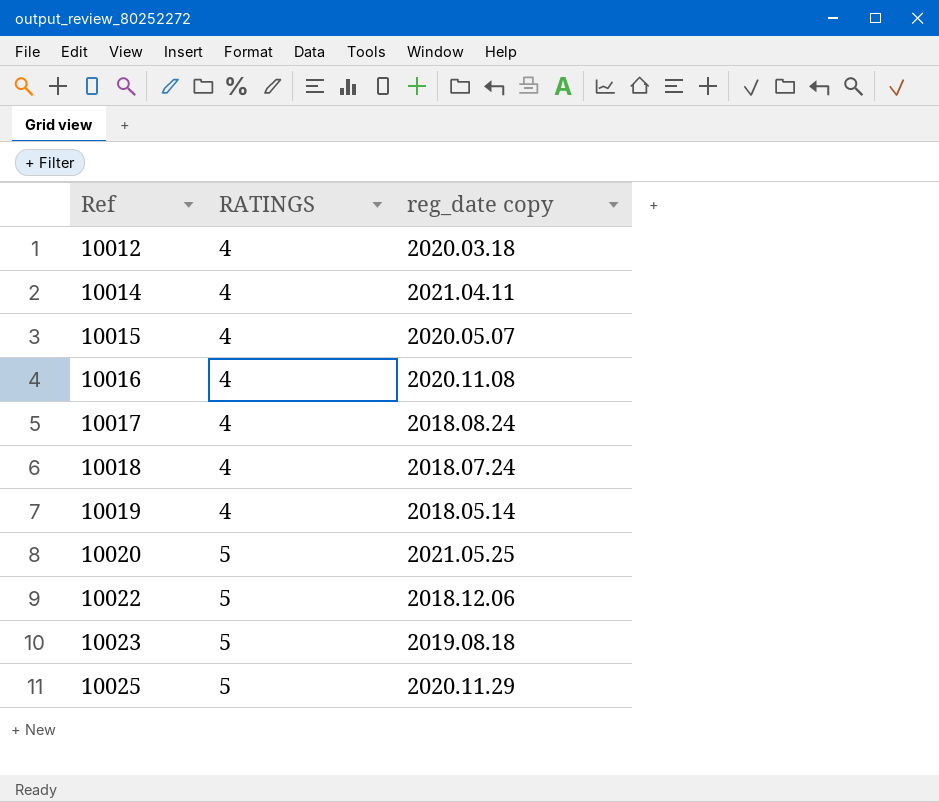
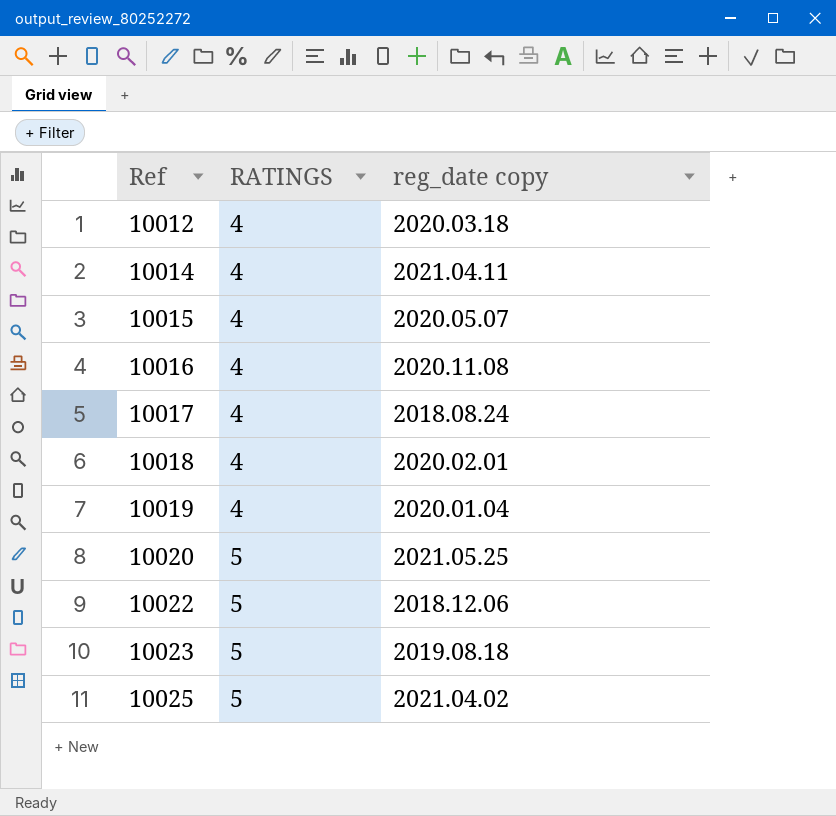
10018 | reg_date copy: 2018.07.24 -> 2020.02.01
10019 | reg_date copy: 2018.05.14 -> 2020.01.04
10025 | reg_date copy: 2020.11.29 -> 2021.04.02

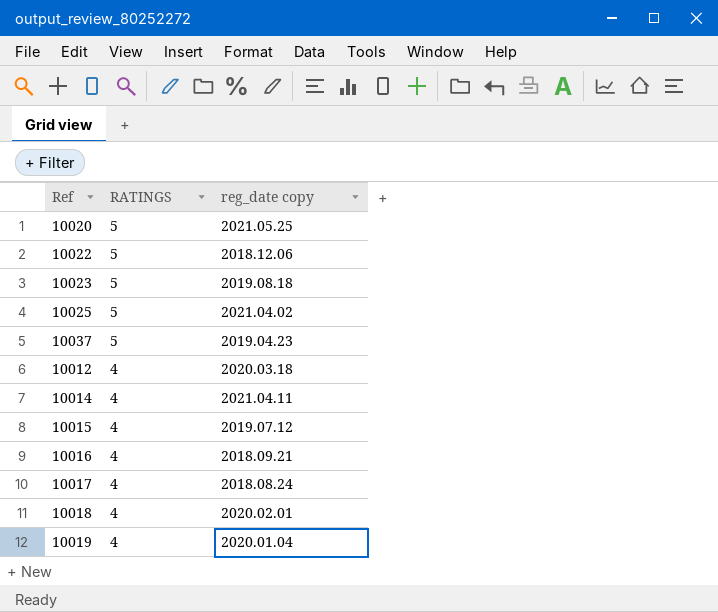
row order: Ref ascending -> RATINGS descending
row 10037: none -> 5 | 2019.04.23
10015 | reg_date copy: 2020.05.07 -> 2019.07.12
10016 | reg_date copy: 2020.11.08 -> 2018.09.21

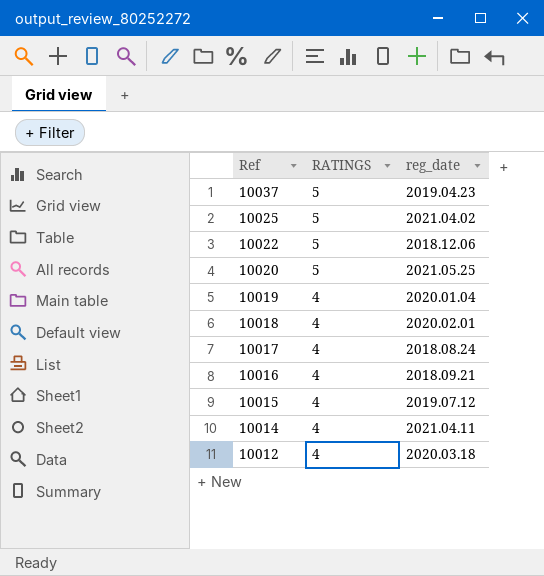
row order: RATINGS descending -> Ref descending
column name: reg_date copy -> reg_date
row 10023: 5 | 2019.08.18 -> none

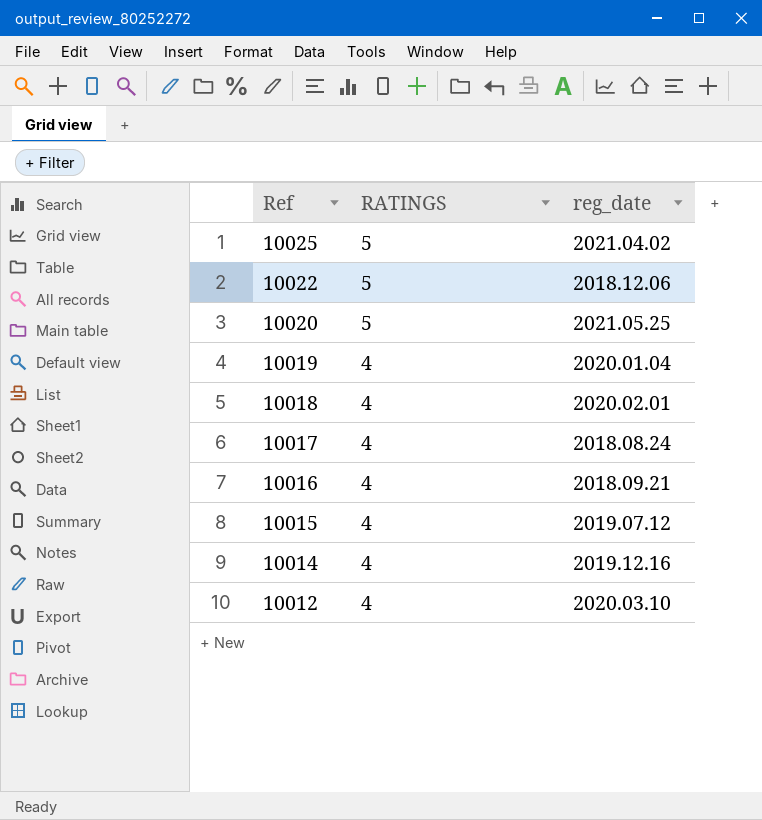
row 10037: 5 | 2019.04.23 -> none
10014 | reg_date: 2021.04.11 -> 2019.12.16
10012 | reg_date: 2020.03.18 -> 2020.03.10

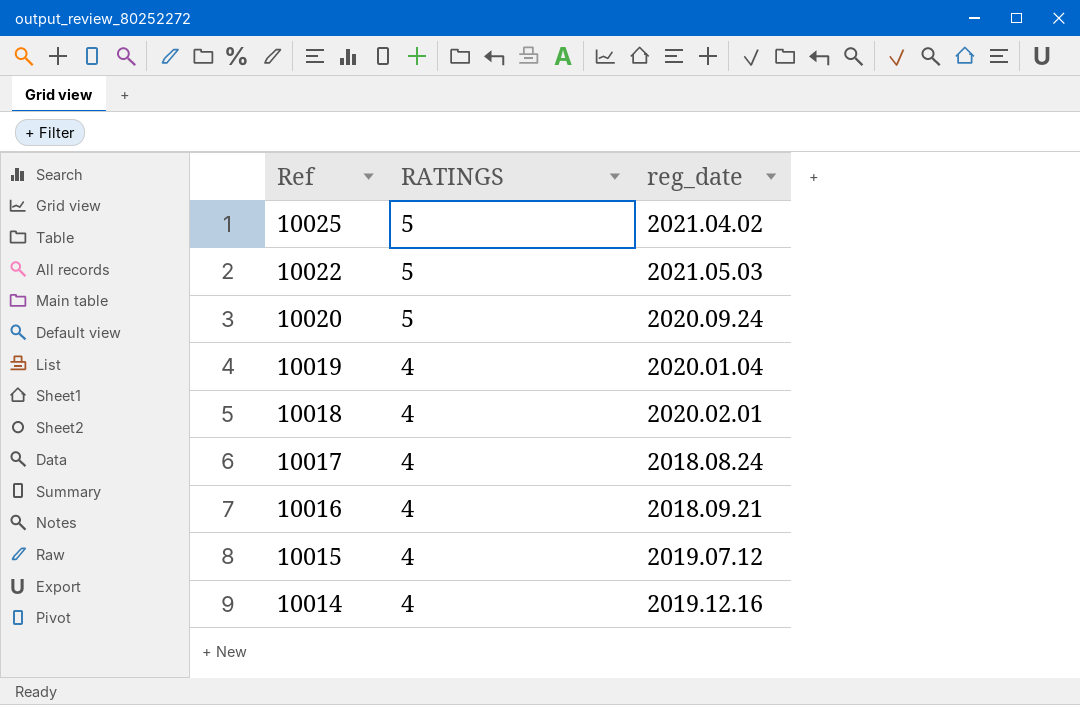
row 10012: 4 | 2020.03.10 -> none
10022 | reg_date: 2018.12.06 -> 2021.05.03
10020 | reg_date: 2021.05.25 -> 2020.09.24

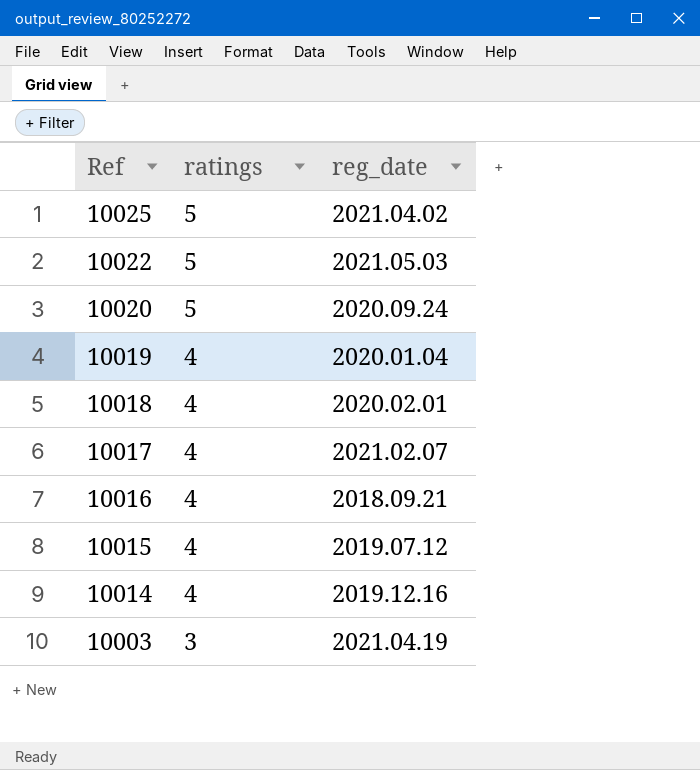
column name: RATINGS -> ratings
10017 | reg_date: 2018.08.24 -> 2021.02.07
row 10003: none -> 3 | 2021.04.19

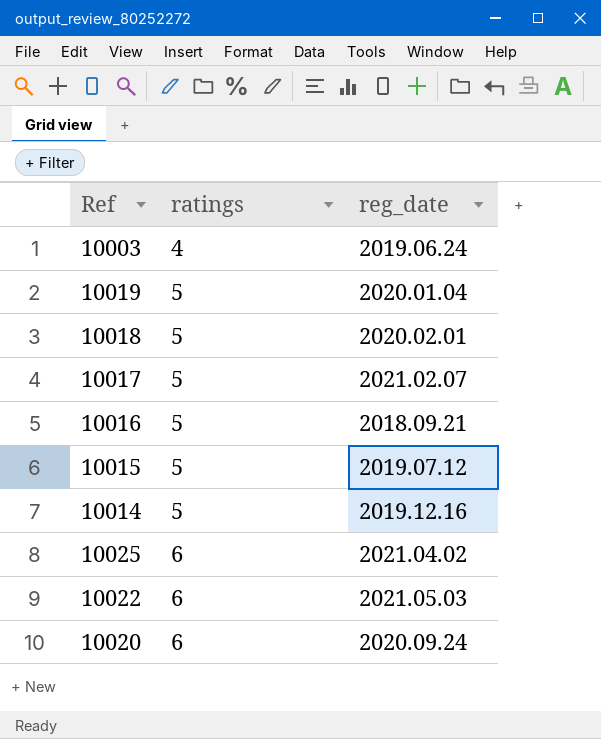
row order: Ref descending -> ratings ascending
10003 | ratings: 3 -> 4
10003 | reg_date: 2021.04.19 -> 2019.06.24
10019 | ratings: 4 -> 5
10018 | ratings: 4 -> 5
10017 | ratings: 4 -> 5
10016 | ratings: 4 -> 5
10015 | ratings: 4 -> 5
10014 | ratings: 4 -> 5
10025 | ratings: 5 -> 6
10022 | ratings: 5 -> 6
10020 | ratings: 5 -> 6

